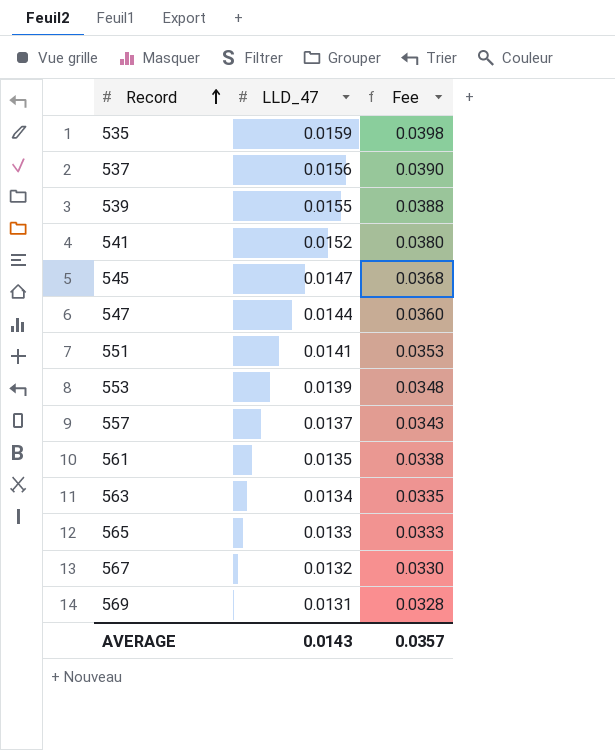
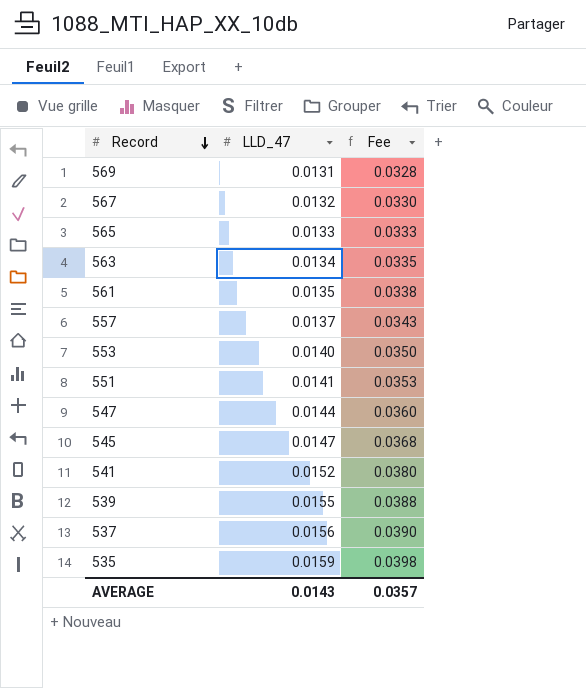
row order: Record ascending -> Record descending
553 | LLD_47: 0.0139 -> 0.0140
553 | Fee: 0.0348 -> 0.0350

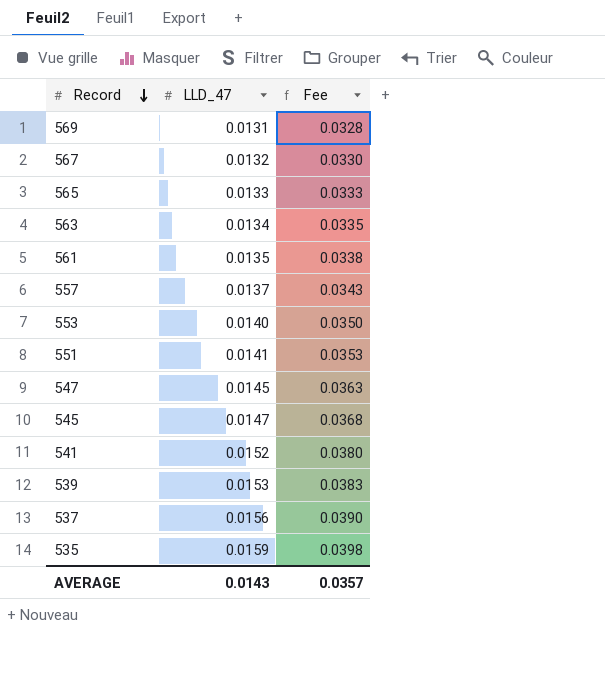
547 | LLD_47: 0.0144 -> 0.0145
547 | Fee: 0.0360 -> 0.0363
539 | LLD_47: 0.0155 -> 0.0153
539 | Fee: 0.0388 -> 0.0383

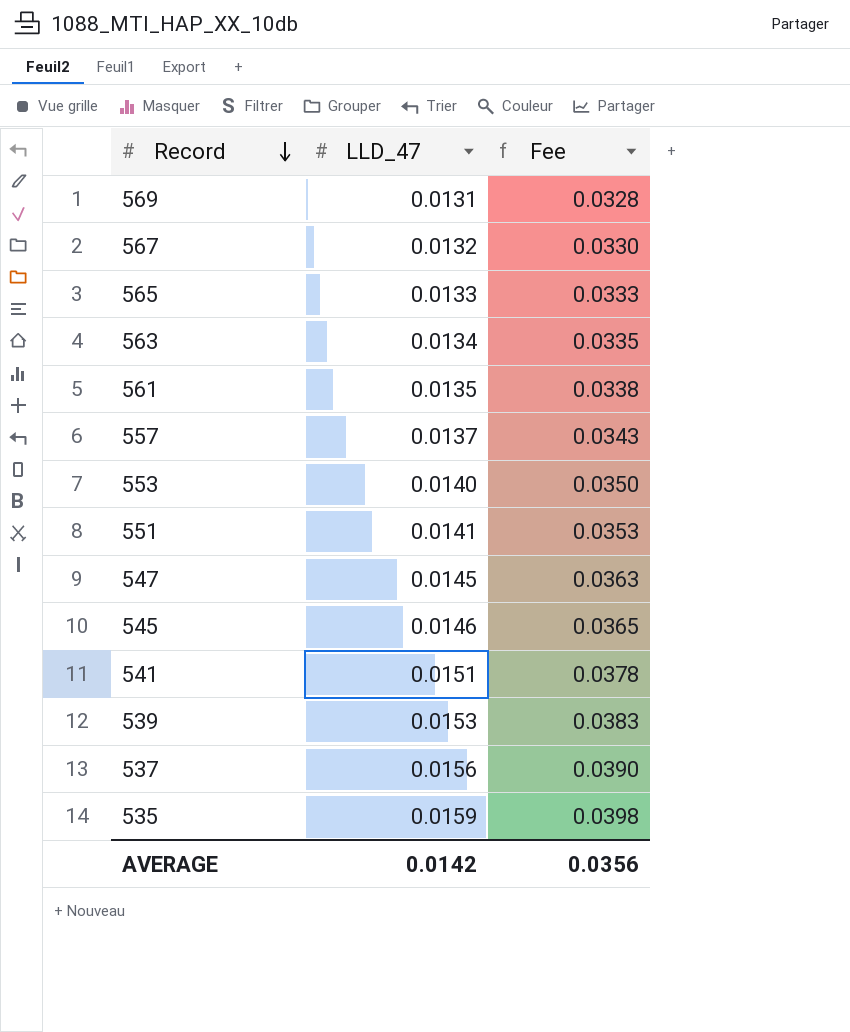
545 | LLD_47: 0.0147 -> 0.0146
545 | Fee: 0.0368 -> 0.0365
541 | LLD_47: 0.0152 -> 0.0151
541 | Fee: 0.0380 -> 0.0378
AVERAGE | LLD_47: 0.0143 -> 0.0142
AVERAGE | Fee: 0.0357 -> 0.0356

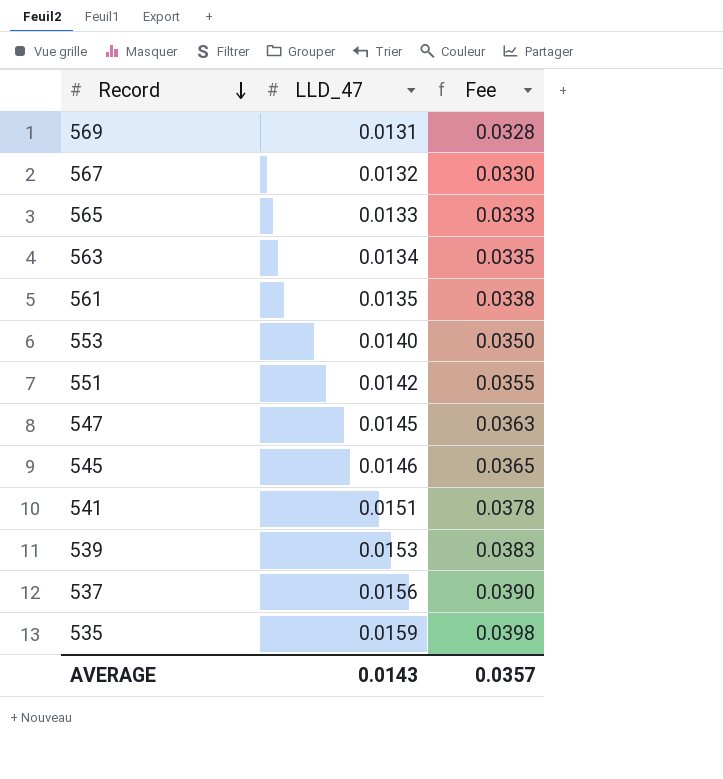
row 557: 0.0137 | 0.0343 -> none
551 | LLD_47: 0.0141 -> 0.0142
551 | Fee: 0.0353 -> 0.0355
AVERAGE | LLD_47: 0.0142 -> 0.0143
AVERAGE | Fee: 0.0356 -> 0.0357

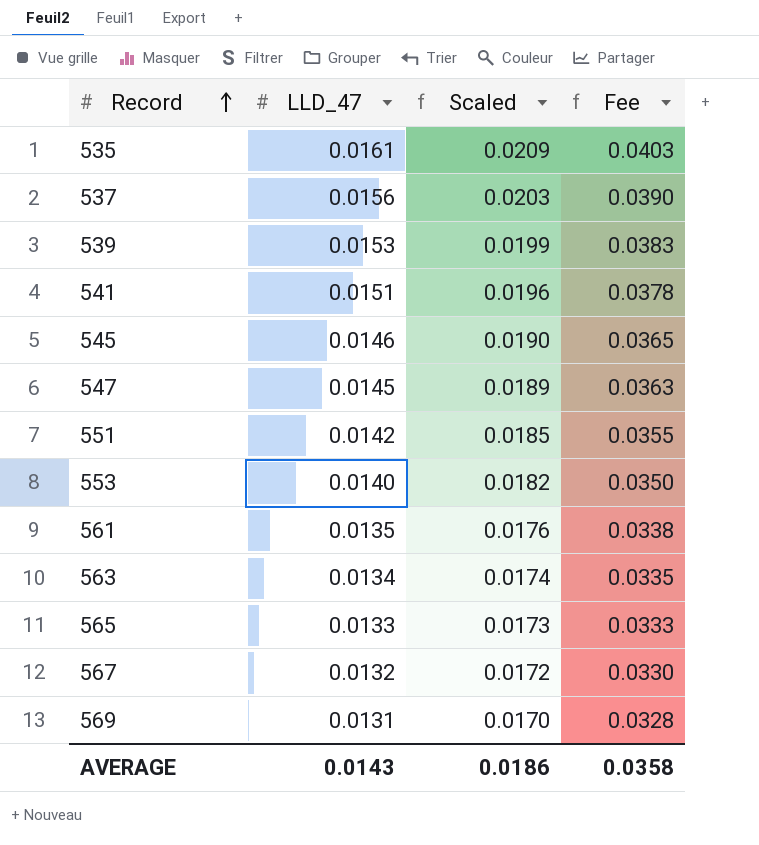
row order: Record descending -> Record ascending
column Scaled | formula: none -> [LLD_47] * 1.3
535 | LLD_47: 0.0159 -> 0.0161
535 | Fee: 0.0398 -> 0.0403
AVERAGE | Fee: 0.0357 -> 0.0358

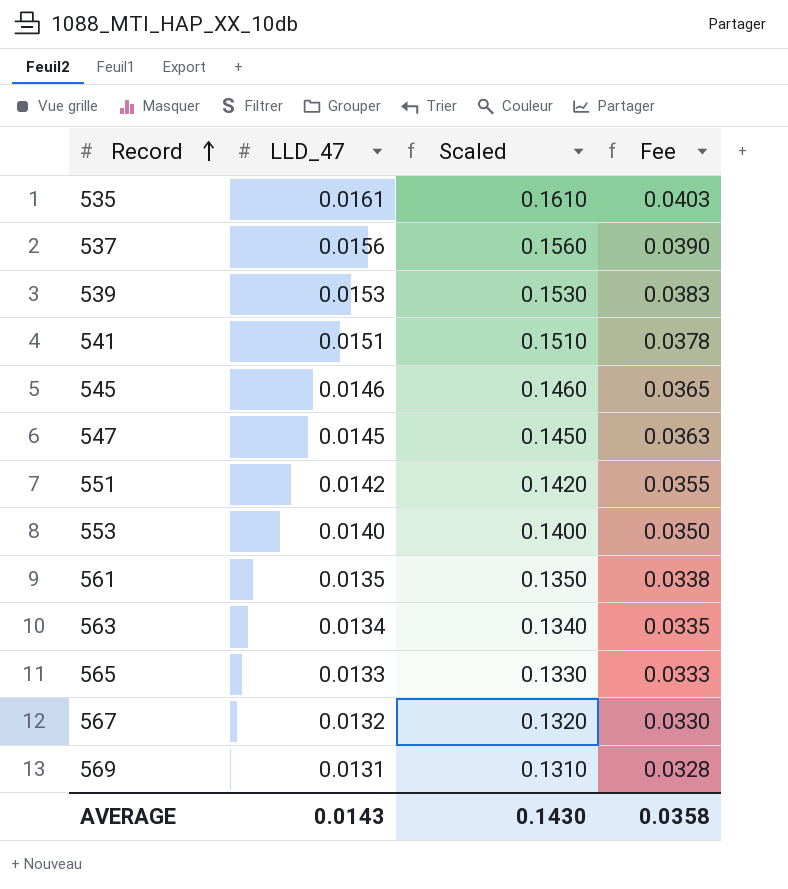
column Scaled | formula: [LLD_47] * 1.3 -> [LLD_47] * 10
AVERAGE | Scaled: 0.0186 -> 0.1430

